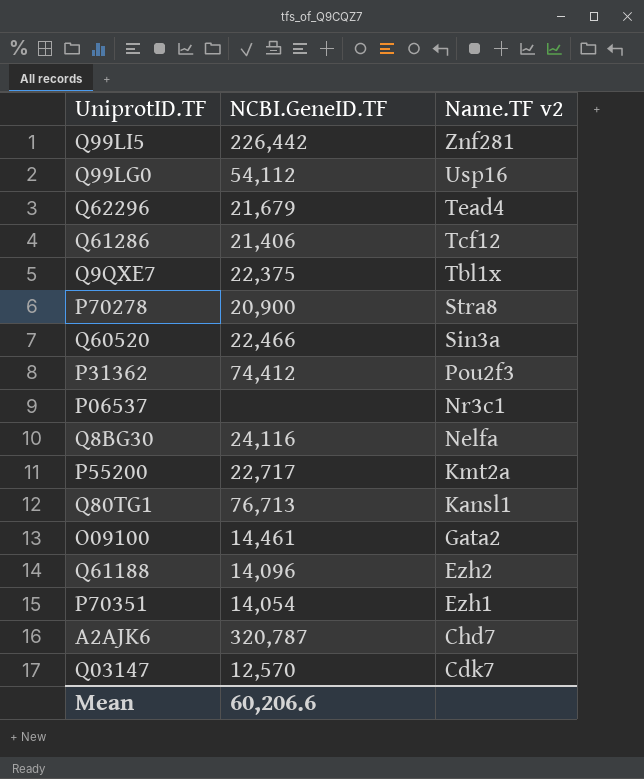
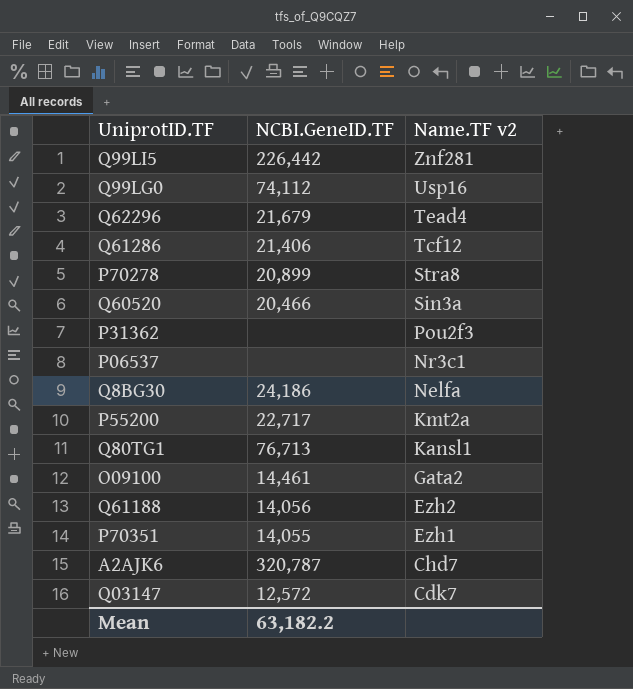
row Q9QXE7: 22,375 | Tbl1x -> none
Q99LG0 | NCBI.GeneID.TF: 54,112 -> 74,112
P70278 | NCBI.GeneID.TF: 20,900 -> 20,899
Q60520 | NCBI.GeneID.TF: 22,466 -> 20,466
P31362 | NCBI.GeneID.TF: 74,412 -> none
Q8BG30 | NCBI.GeneID.TF: 24,116 -> 24,186
Q61188 | NCBI.GeneID.TF: 14,096 -> 14,056
P70351 | NCBI.GeneID.TF: 14,054 -> 14,055
Q03147 | NCBI.GeneID.TF: 12,570 -> 12,572
Mean | NCBI.GeneID.TF: 60,206.6 -> 63,182.2

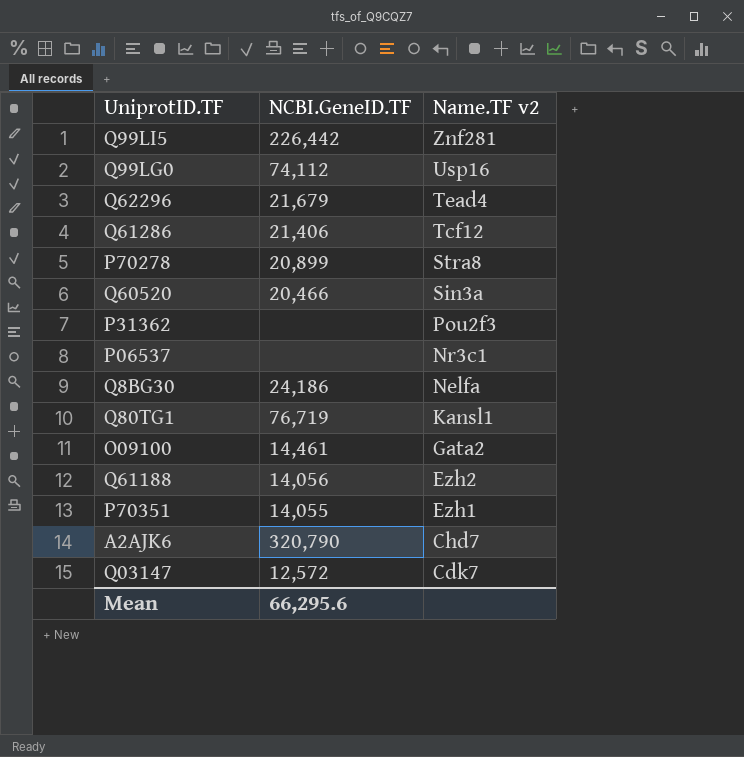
row P55200: 22,717 | Kmt2a -> none
Q80TG1 | NCBI.GeneID.TF: 76,713 -> 76,719
A2AJK6 | NCBI.GeneID.TF: 320,787 -> 320,790
Mean | NCBI.GeneID.TF: 63,182.2 -> 66,295.6

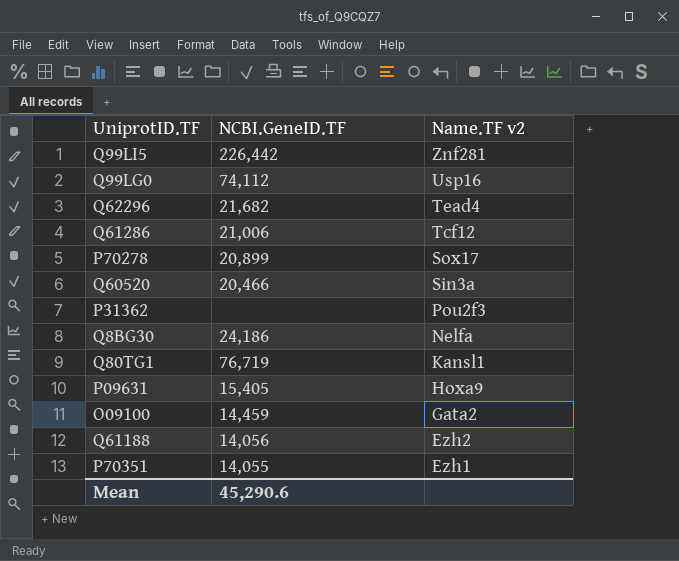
row P06537: none | Nr3c1 -> none
row A2AJK6: 320,790 | Chd7 -> none
row Q03147: 12,572 | Cdk7 -> none
Q62296 | NCBI.GeneID.TF: 21,679 -> 21,682
Q61286 | NCBI.GeneID.TF: 21,406 -> 21,006
P70278 | Name.TF v2: Stra8 -> Sox17
row P09631: none -> 15,405 | Hoxa9
O09100 | NCBI.GeneID.TF: 14,461 -> 14,459
Mean | NCBI.GeneID.TF: 66,295.6 -> 45,290.6

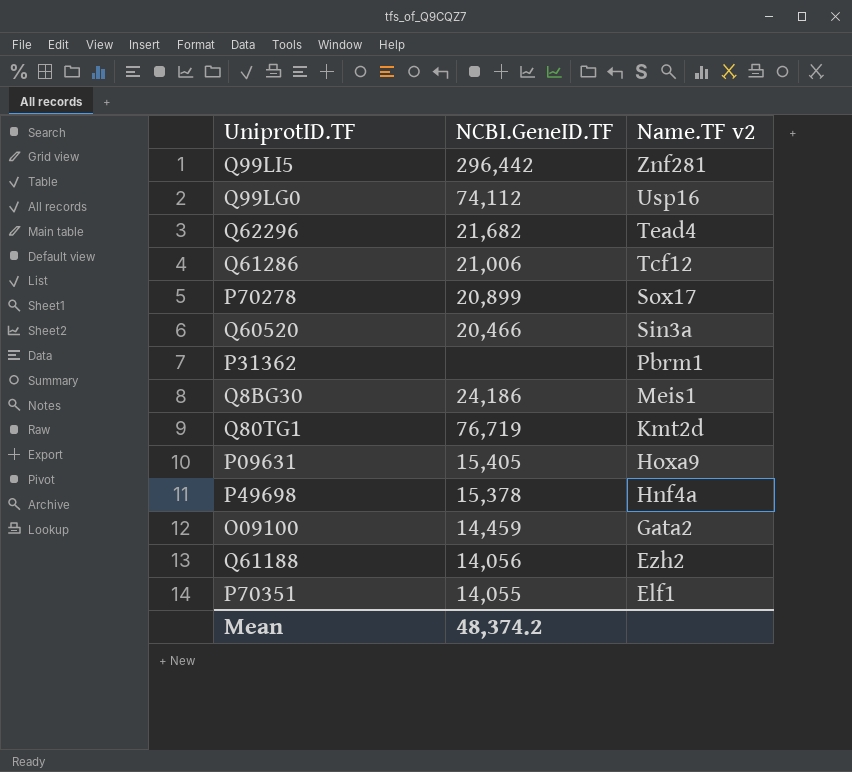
Q99LI5 | NCBI.GeneID.TF: 226,442 -> 296,442
P31362 | Name.TF v2: Pou2f3 -> Pbrm1
Q8BG30 | Name.TF v2: Nelfa -> Meis1
Q80TG1 | Name.TF v2: Kansl1 -> Kmt2d
row P49698: none -> 15,378 | Hnf4a
P70351 | Name.TF v2: Ezh1 -> Elf1
Mean | NCBI.GeneID.TF: 45,290.6 -> 48,374.2

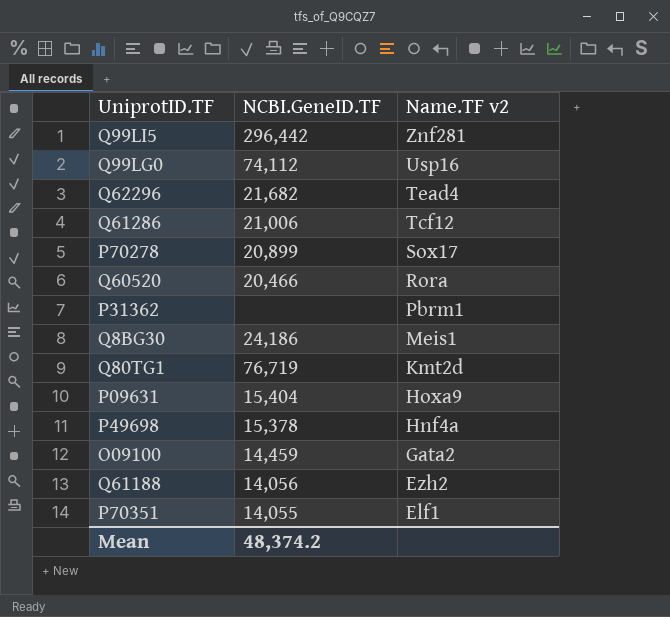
Q60520 | Name.TF v2: Sin3a -> Rora
P09631 | NCBI.GeneID.TF: 15,405 -> 15,404

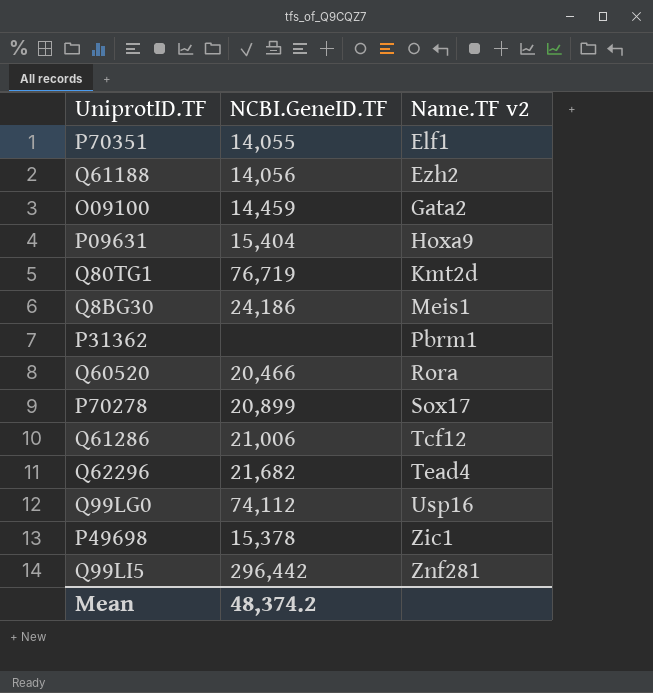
row order: Name.TF v2 descending -> Name.TF v2 ascending
P49698 | Name.TF v2: Hnf4a -> Zic1

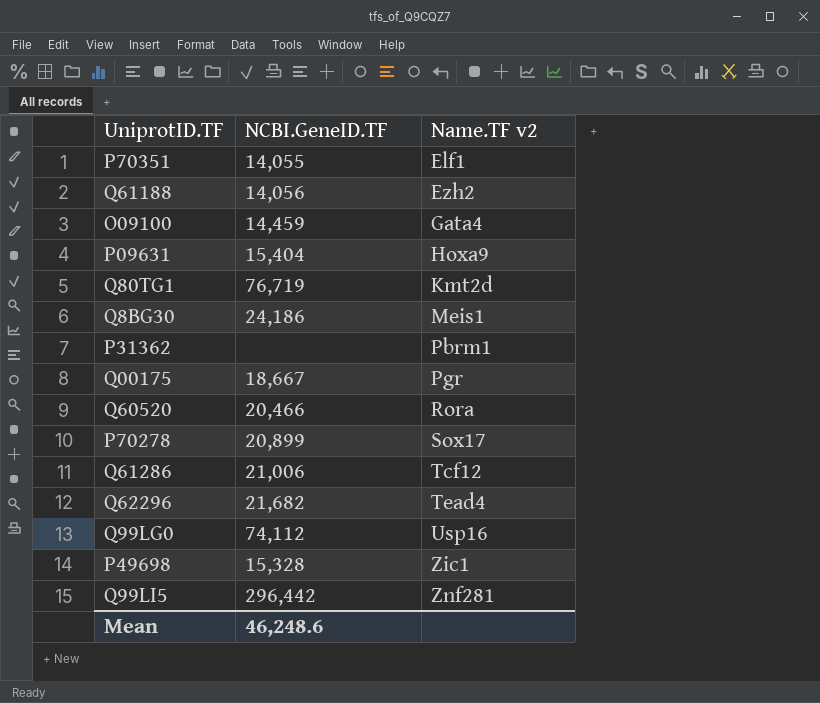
O09100 | Name.TF v2: Gata2 -> Gata4
row Q00175: none -> 18,667 | Pgr
P49698 | NCBI.GeneID.TF: 15,378 -> 15,328
Mean | NCBI.GeneID.TF: 48,374.2 -> 46,248.6

